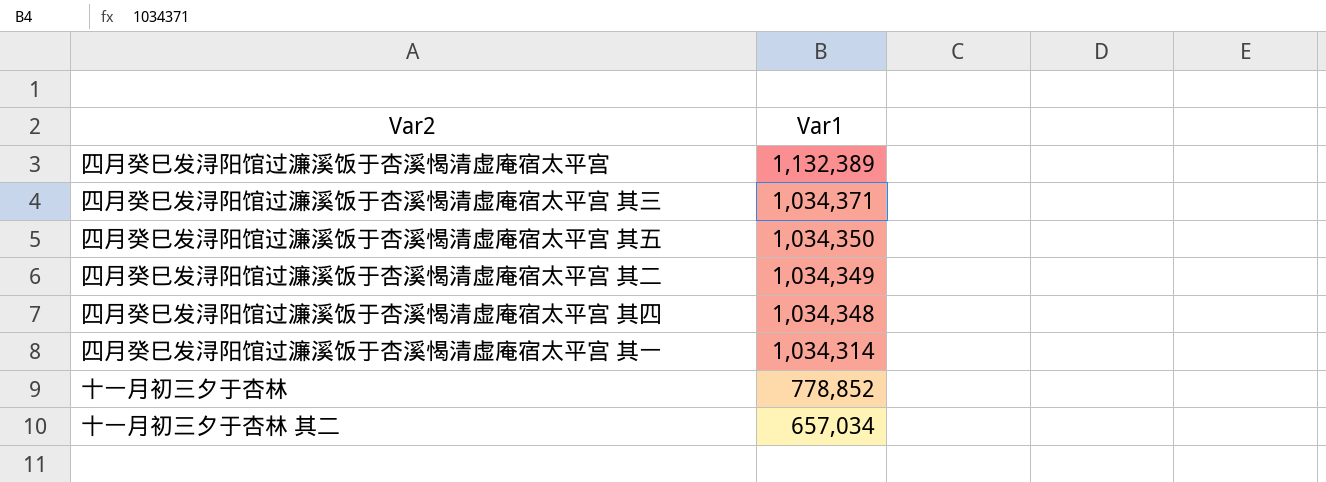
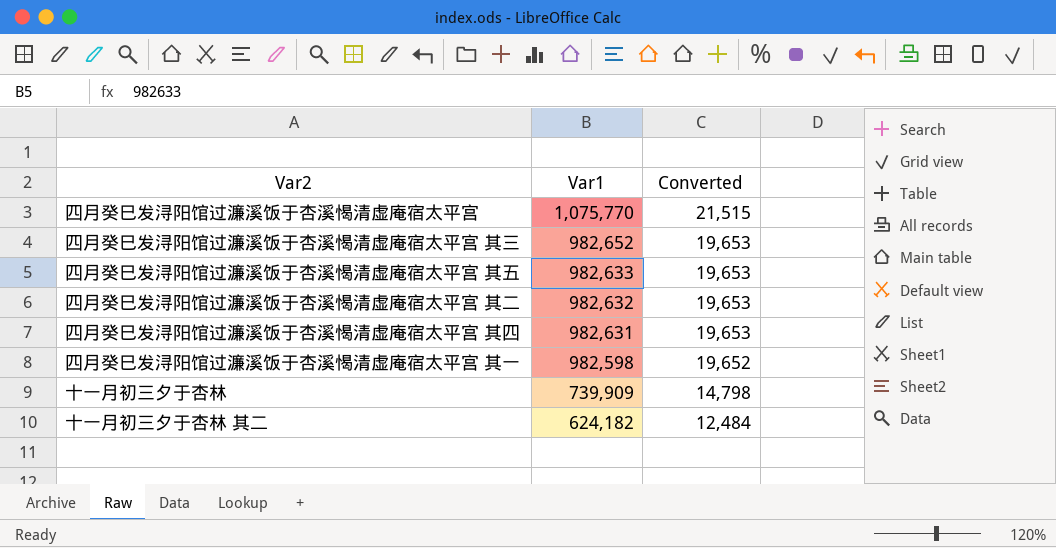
column Converted | formula: none -> [Var1] * 0.02
四月癸巳发浔阳馆过濂溪饭于杏溪愒清虚庵宿太平宫 | Var1: 1,132,389 -> 1,075,770
四月癸巳发浔阳馆过濂溪饭于杏溪愒清虚庵宿太平宫 其三 | Var1: 1,034,371 -> 982,652
四月癸巳发浔阳馆过濂溪饭于杏溪愒清虚庵宿太平宫 其五 | Var1: 1,034,350 -> 982,633
四月癸巳发浔阳馆过濂溪饭于杏溪愒清虚庵宿太平宫 其二 | Var1: 1,034,349 -> 982,632
四月癸巳发浔阳馆过濂溪饭于杏溪愒清虚庵宿太平宫 其四 | Var1: 1,034,348 -> 982,631
四月癸巳发浔阳馆过濂溪饭于杏溪愒清虚庵宿太平宫 其一 | Var1: 1,034,314 -> 982,598
十一月初三夕于杏林 | Var1: 778,852 -> 739,909
十一月初三夕于杏林 其二 | Var1: 657,034 -> 624,182

